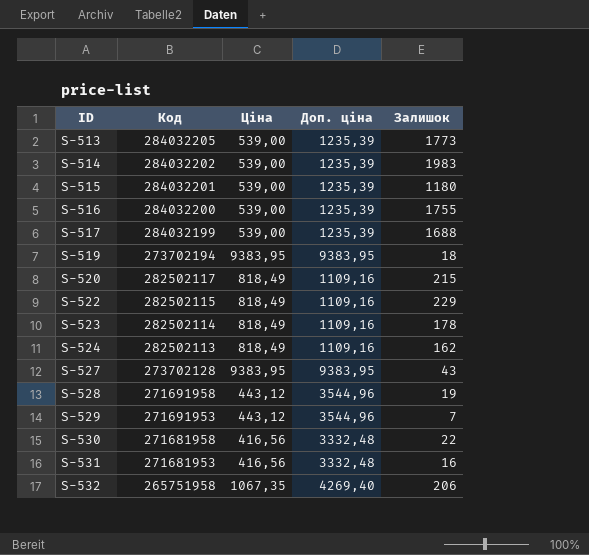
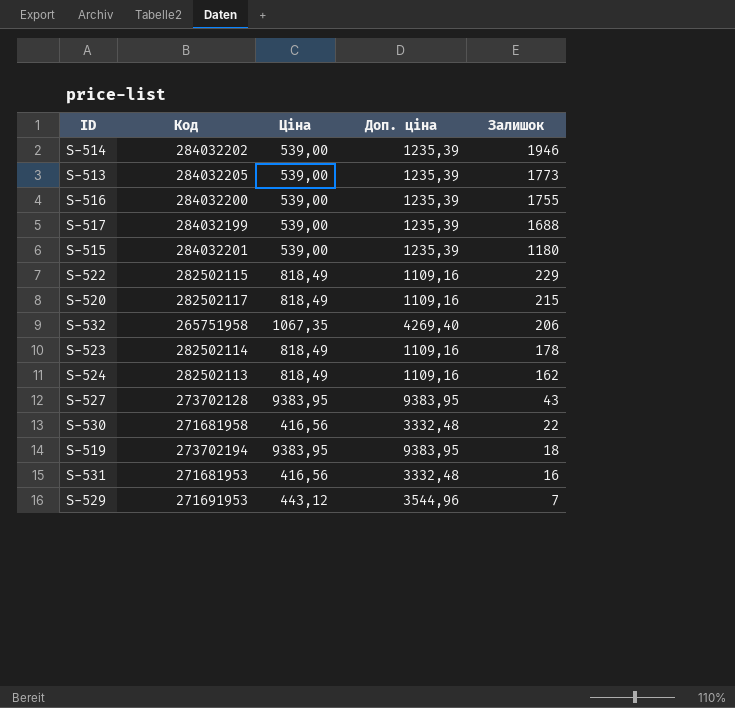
row order: ID ascending -> Залишок descending
row S-528: 271691958 | 443,12 | 3544,96 | 19 -> none
S-514 | Залишок: 1983 -> 1946

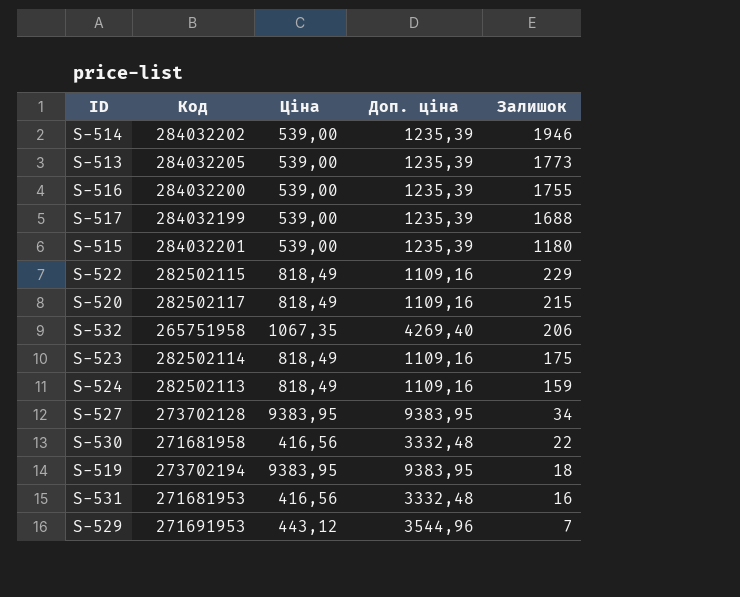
S-523 | Залишок: 178 -> 175
S-524 | Залишок: 162 -> 159
S-527 | Залишок: 43 -> 34

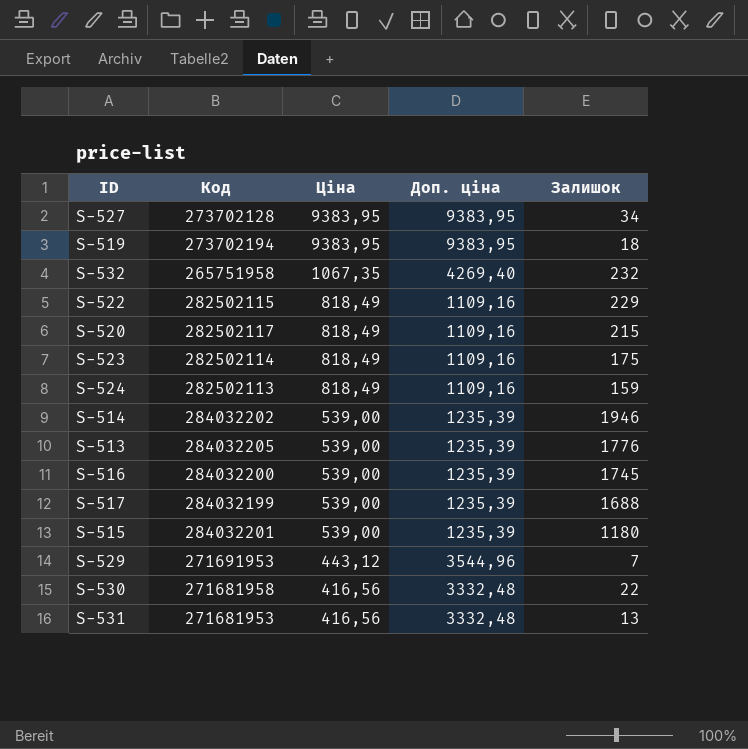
row order: Залишок descending -> Ціна descending
S-532 | Залишок: 206 -> 232
S-513 | Залишок: 1773 -> 1776
S-516 | Залишок: 1755 -> 1745
S-531 | Залишок: 16 -> 13

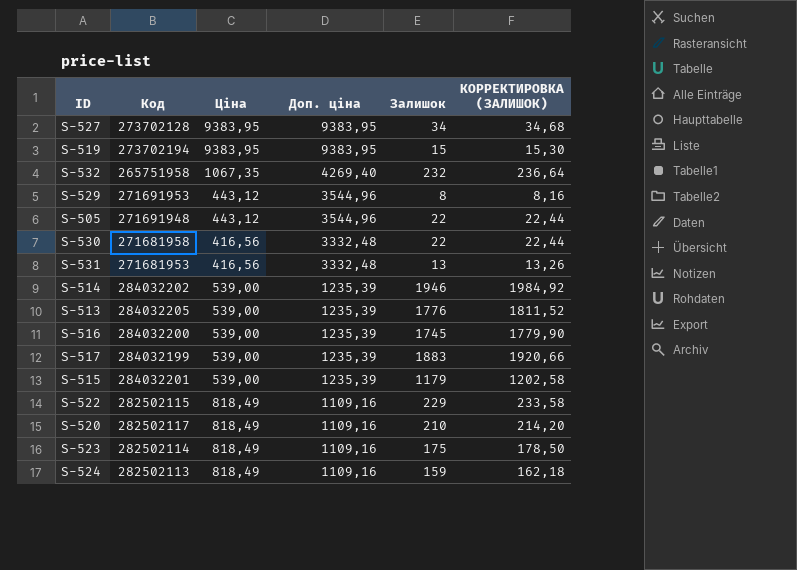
row order: Ціна descending -> Доп. ціна descending
column КОРРЕКТИРОВКА (ЗАЛИШОК) | formula: none -> [Залишок] * 1,02
S-519 | Залишок: 18 -> 15
S-529 | Залишок: 7 -> 8
row S-505: none -> 271691948 | 443,12 | 3544,96 | 22 | 22,44
S-517 | Залишок: 1688 -> 1883
S-515 | Залишок: 1180 -> 1179
S-520 | Залишок: 215 -> 210

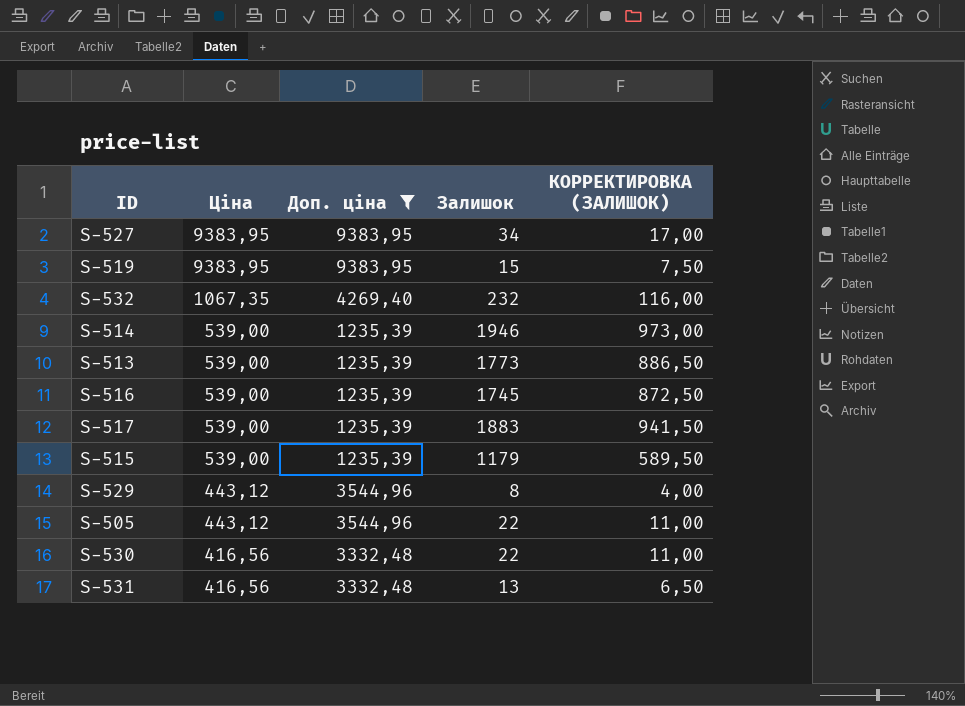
filter: none -> Доп. ціна != 1109,16
row order: Доп. ціна descending -> Ціна descending
column Код | position: 2 -> none
column КОРРЕКТИРОВКА (ЗАЛИШОК) | formula: [Залишок] * 1,02 -> [Залишок] * 0,5
S-513 | Залишок: 1776 -> 1773

